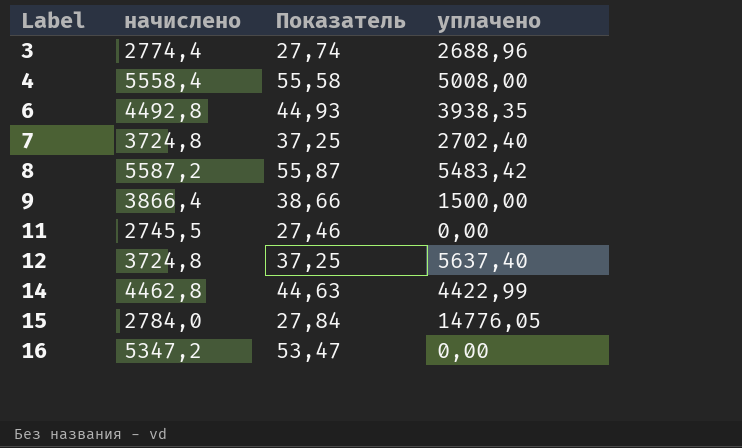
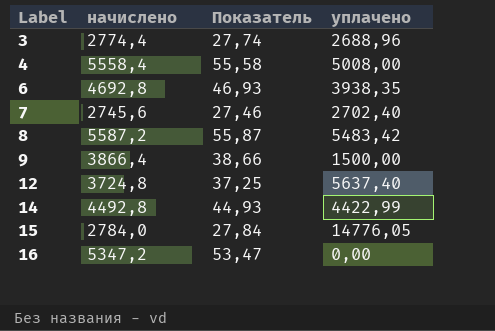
row 11: 2745,5 | 27,46 | 0,00 -> none
6 | начислено: 4492,8 -> 4692,8
6 | Показатель: 44,93 -> 46,93
7 | начислено: 3724,8 -> 2745,6
7 | Показатель: 37,25 -> 27,46
14 | начислено: 4462,8 -> 4492,8
14 | Показатель: 44,63 -> 44,93

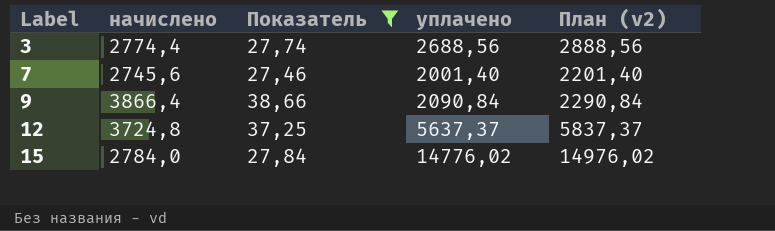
filter: none -> Показатель <= 38,66
column План (v2) | formula: none -> [уплачено] + 200
3 | уплачено: 2688,96 -> 2688,56
7 | уплачено: 2702,40 -> 2001,40
9 | уплачено: 1500,00 -> 2090,84
12 | уплачено: 5637,40 -> 5637,37
15 | уплачено: 14776,05 -> 14776,02

